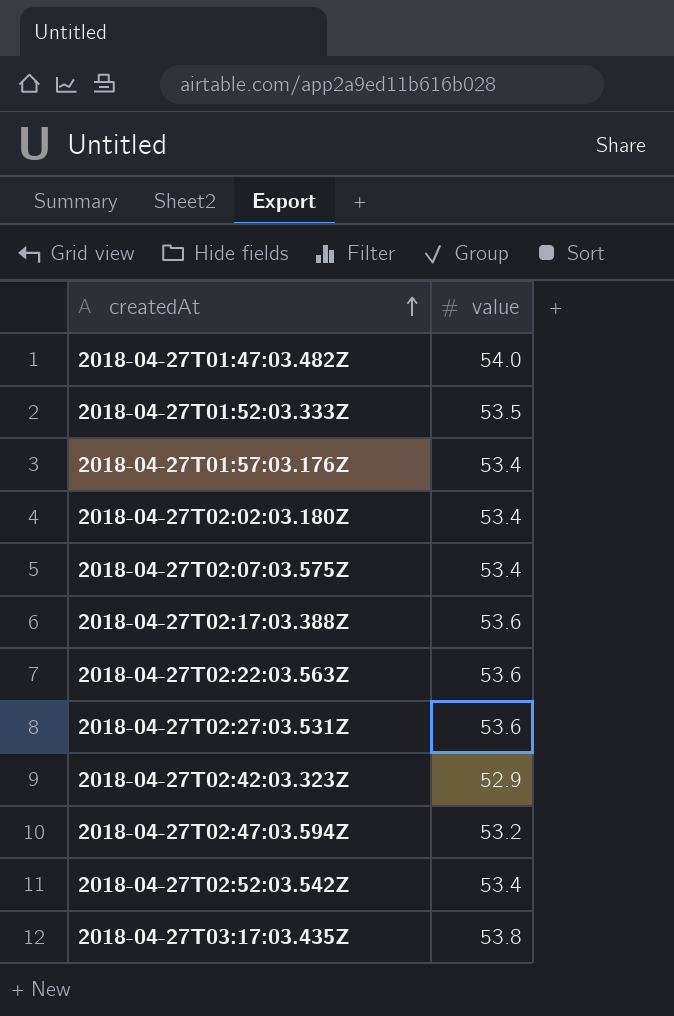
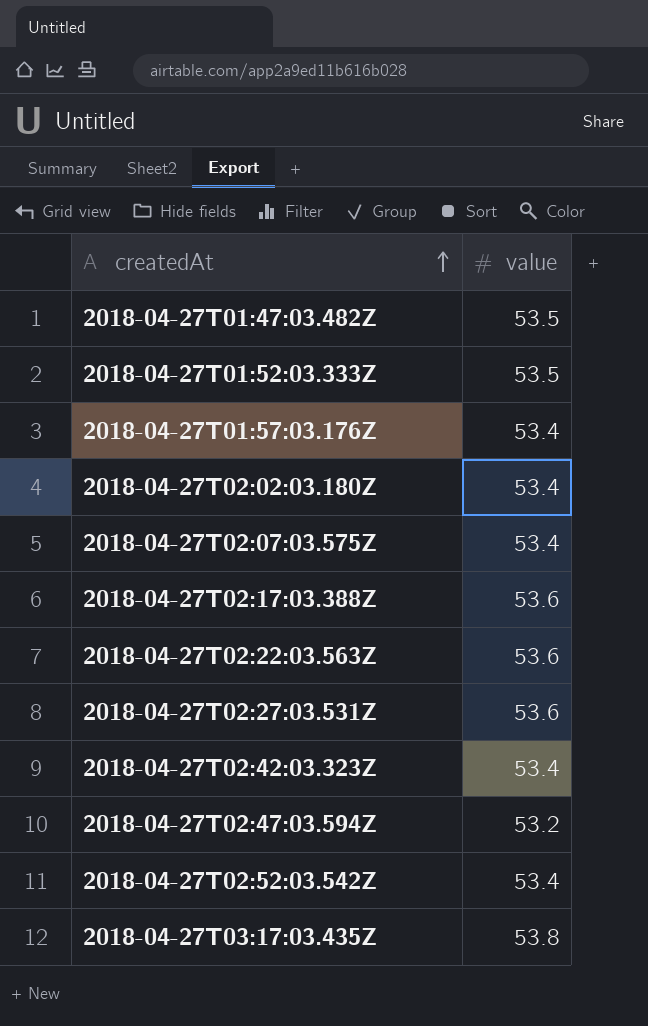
2018-04-27T01:47:03.482Z | value: 54.0 -> 53.5
2018-04-27T02:42:03.323Z | value: 52.9 -> 53.4

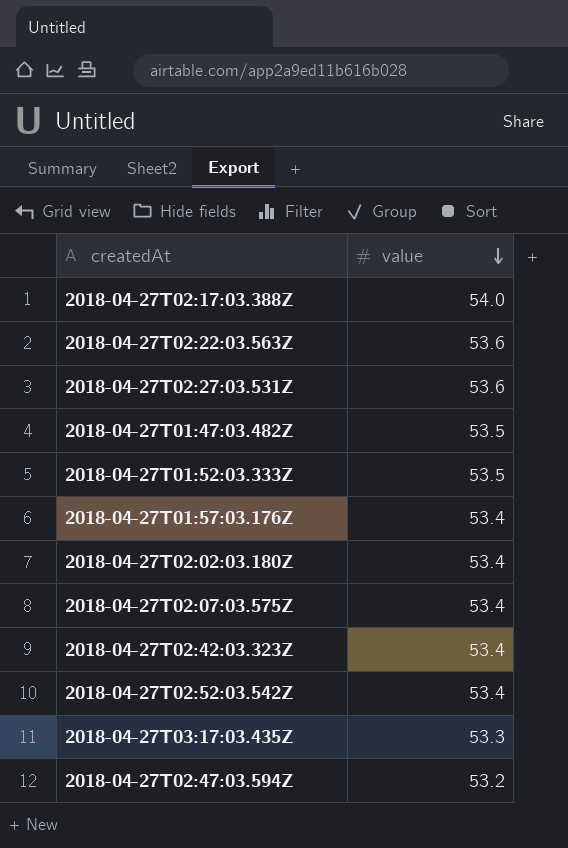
row order: createdAt ascending -> value descending
2018-04-27T02:17:03.388Z | value: 53.6 -> 54.0
2018-04-27T03:17:03.435Z | value: 53.8 -> 53.3

